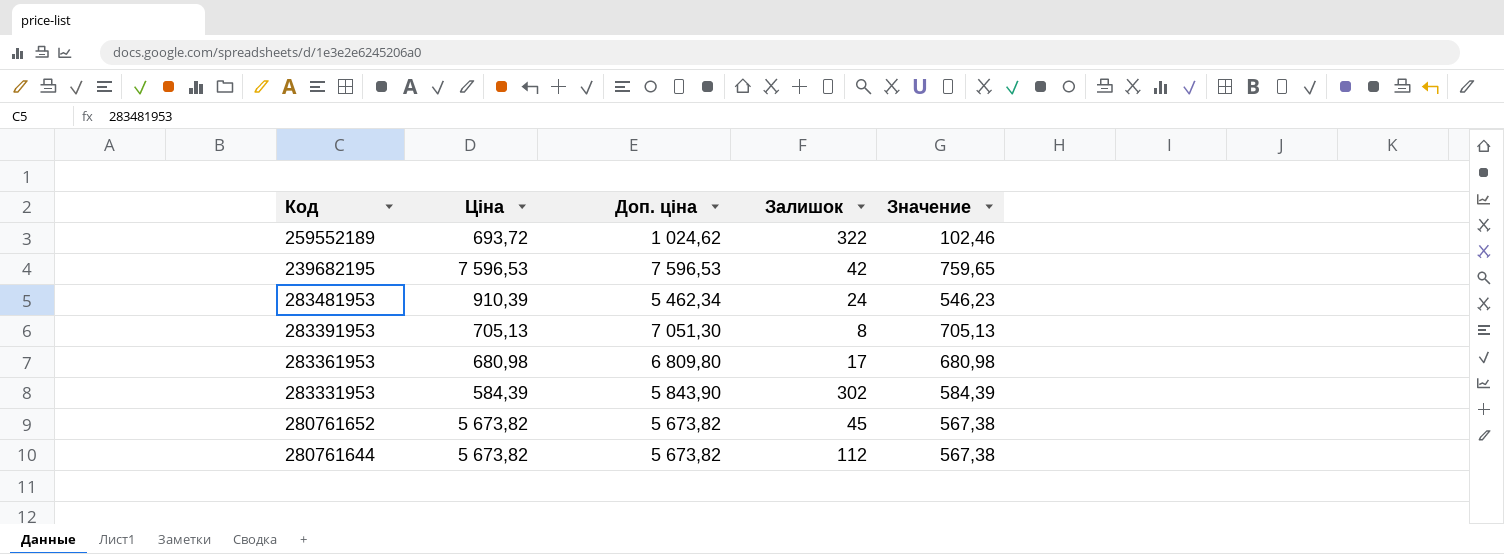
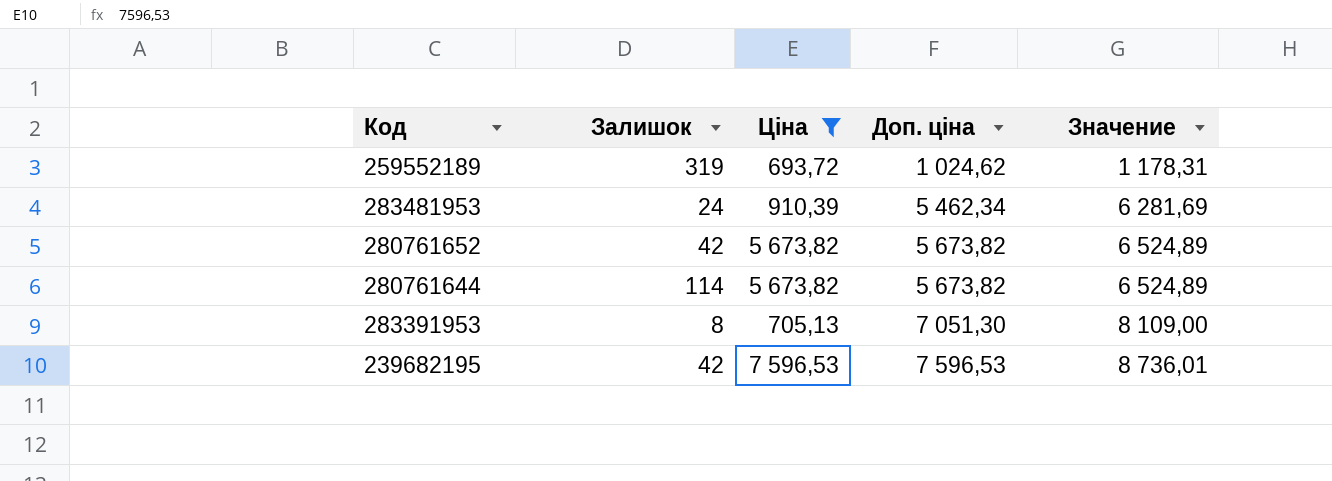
filter: none -> Ціна >= 693,72
row order: none -> Доп. ціна ascending
column Залишок | position: 4 -> 2
column Значение | formula: [Доп. ціна] * 0,1 -> [Доп. ціна] * 1,15
259552189 | Залишок: 322 -> 319
280761652 | Залишок: 45 -> 42
280761644 | Залишок: 112 -> 114

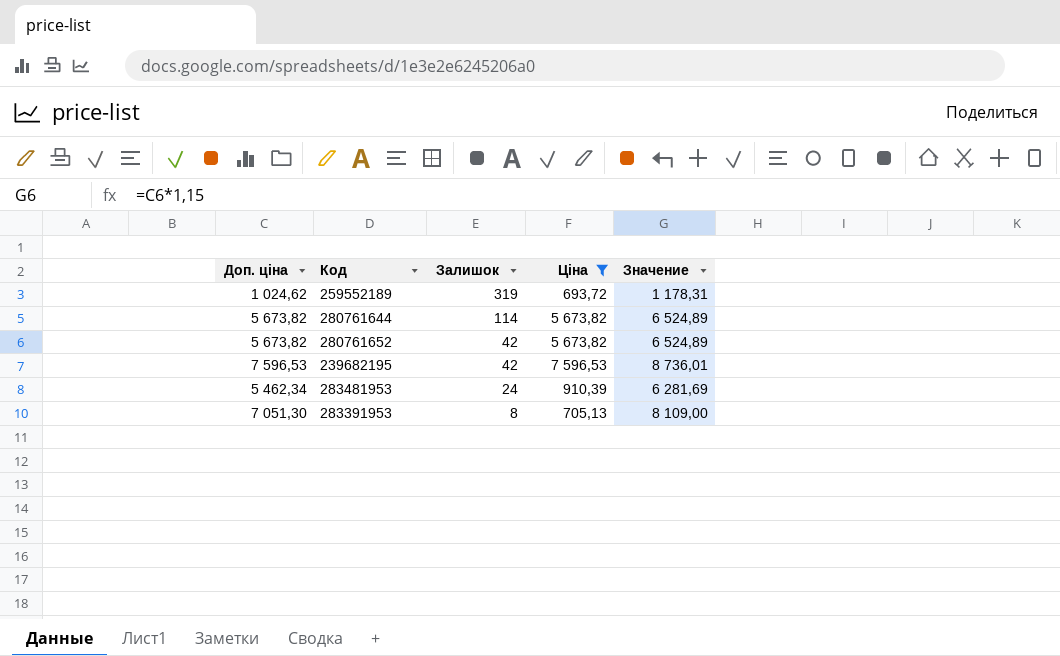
row order: Доп. ціна ascending -> Залишок descending
column Доп. ціна | position: 4 -> 1

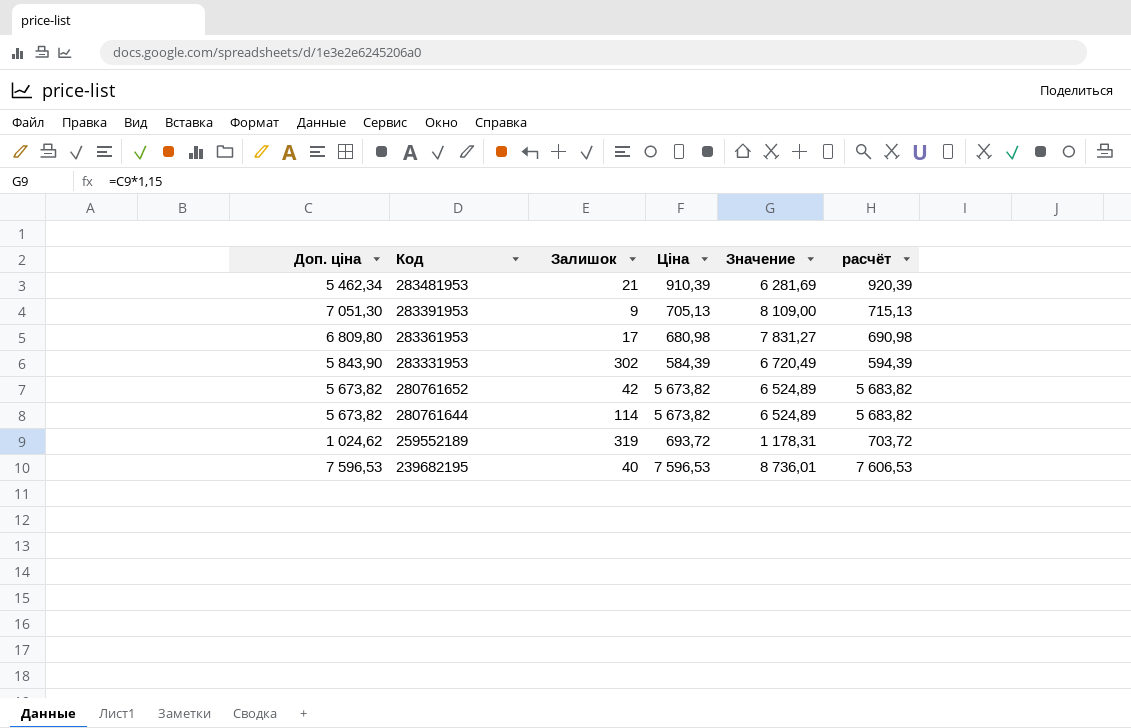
filter: Ціна >= 693,72 -> none
row order: Залишок descending -> Код descending
column расчёт | formula: none -> [Ціна] + 10
283481953 | Залишок: 24 -> 21
283391953 | Залишок: 8 -> 9
239682195 | Залишок: 42 -> 40

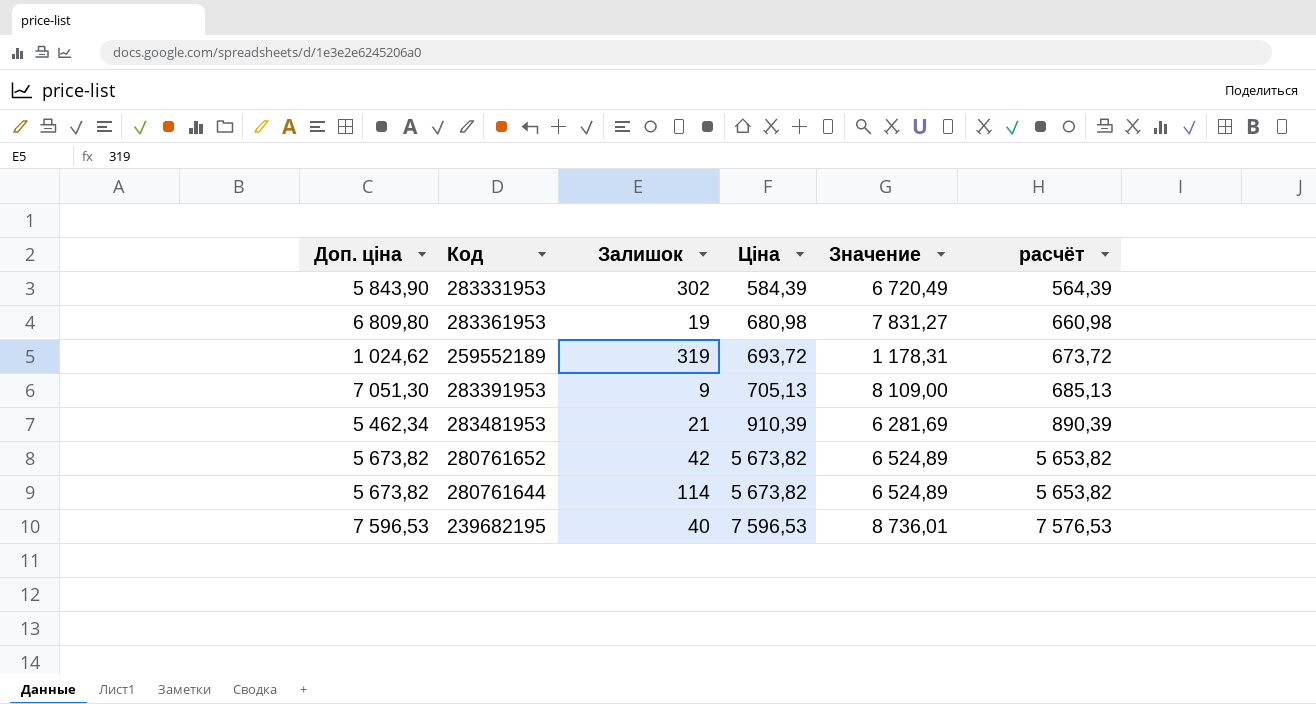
row order: Код descending -> Ціна ascending
column расчёт | formula: [Ціна] + 10 -> [Ціна] - 20
283361953 | Залишок: 17 -> 19

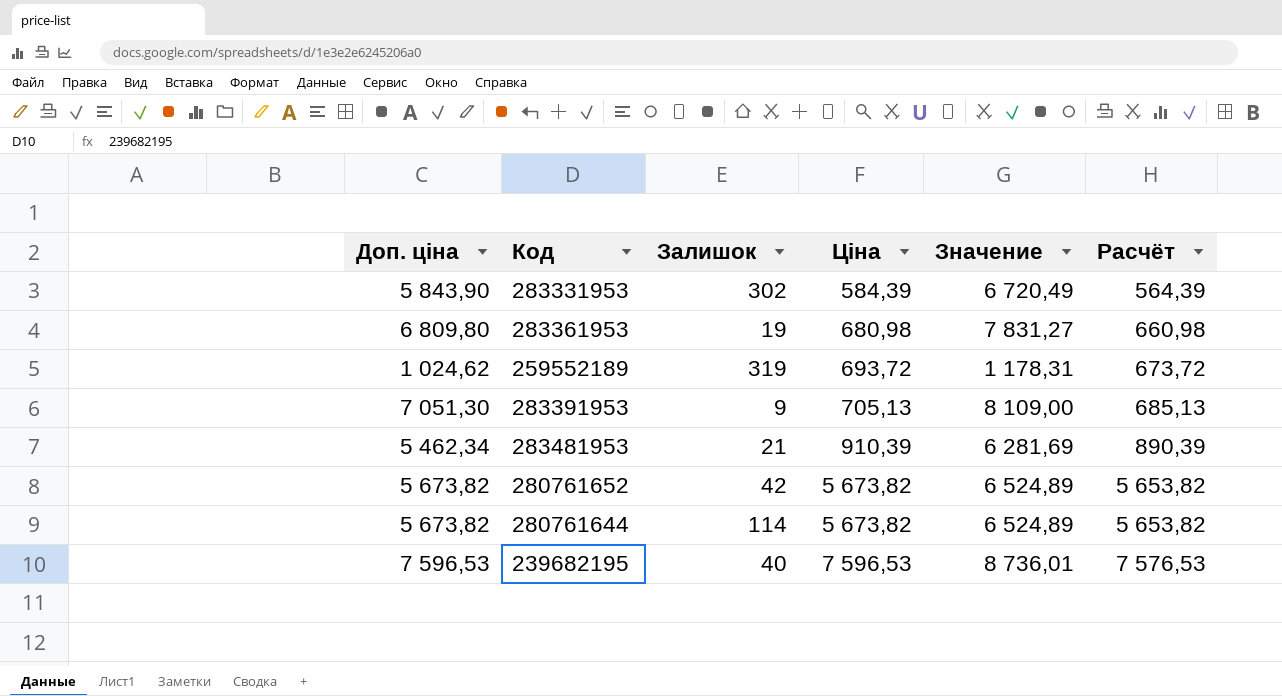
column name: расчёт -> Расчёт

